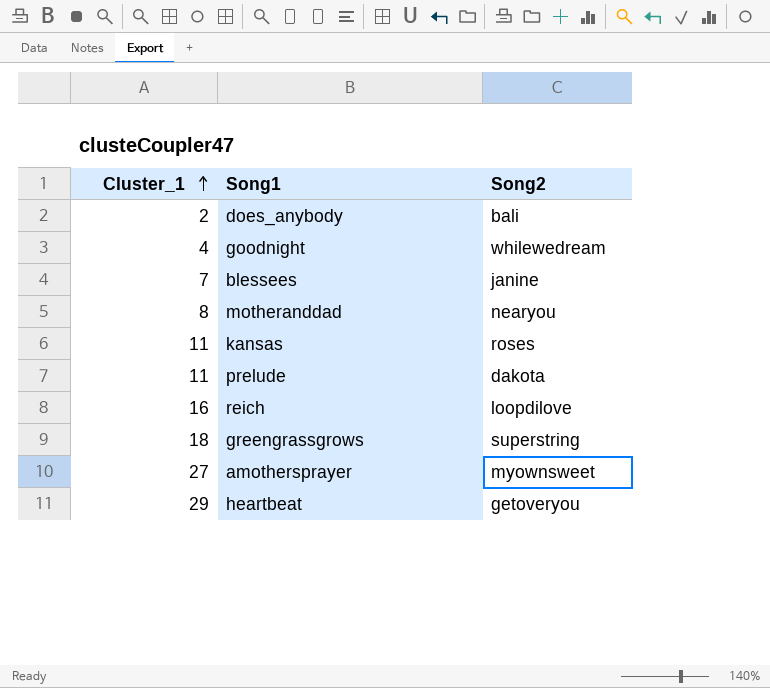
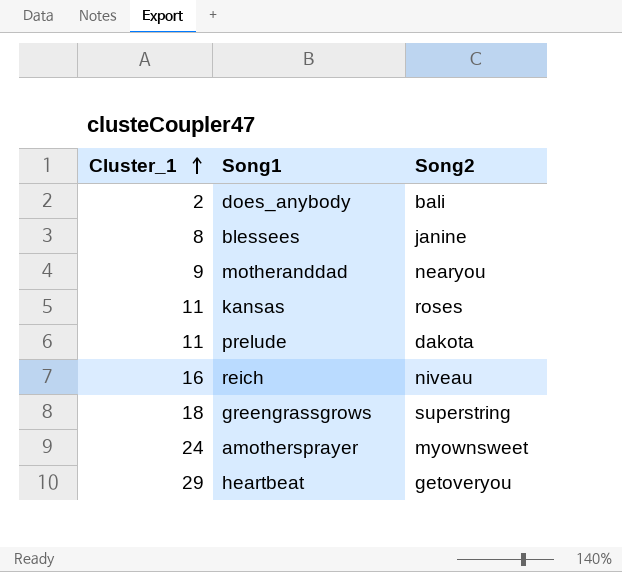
row goodnight: 4 | whilewedream -> none
blessees | Cluster_1: 7 -> 8
motheranddad | Cluster_1: 8 -> 9
reich | Song2: loopdilove -> niveau
amothersprayer | Cluster_1: 27 -> 24

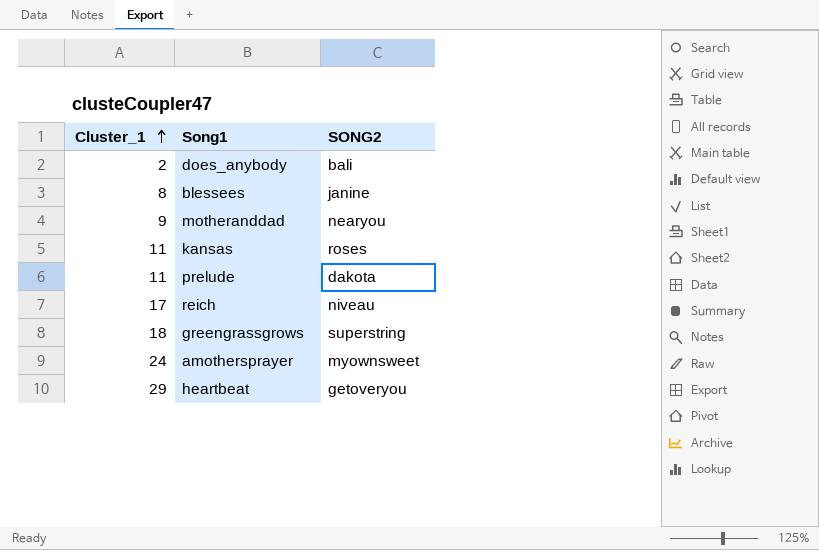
column name: Song2 -> SONG2
reich | Cluster_1: 16 -> 17

